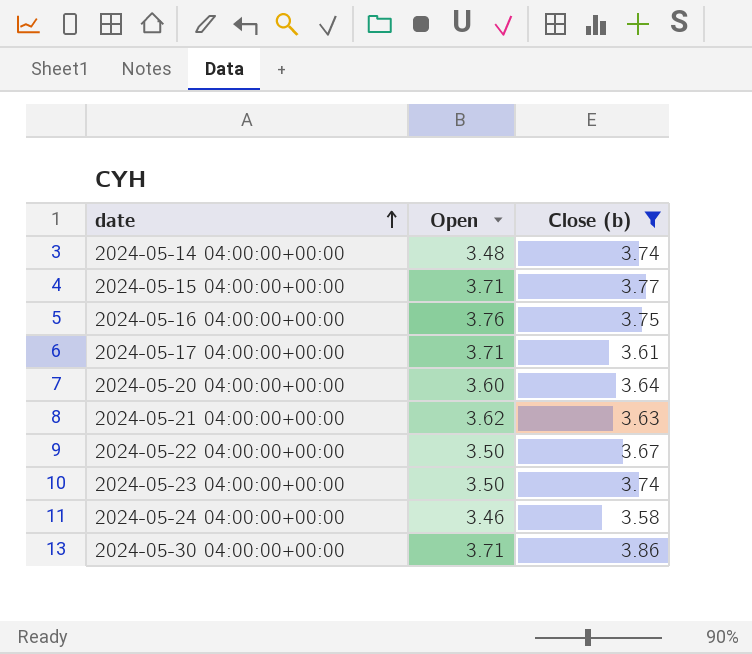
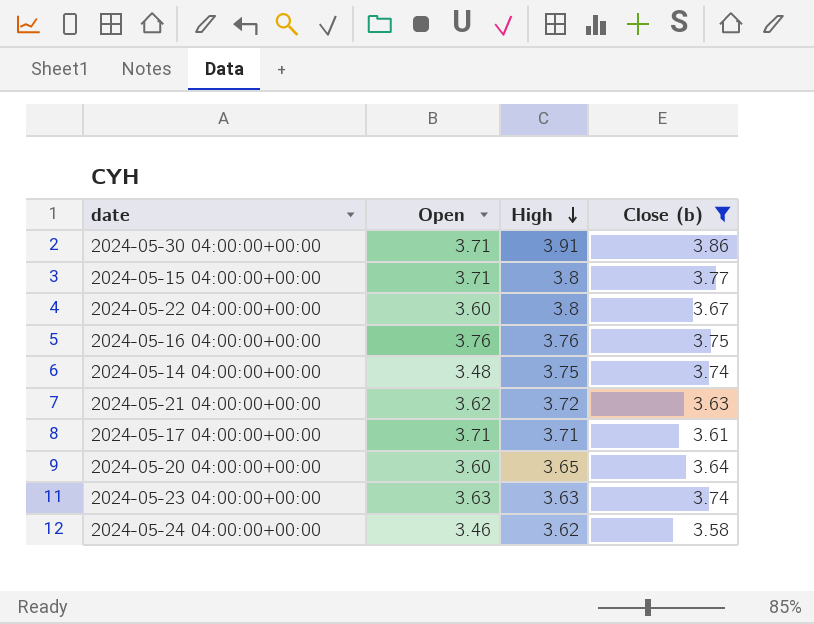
row order: date ascending -> High descending
column High | position: none -> 3
2024-05-22 04:00:00+00:00 | Open: 3.50 -> 3.60
2024-05-23 04:00:00+00:00 | Open: 3.50 -> 3.63

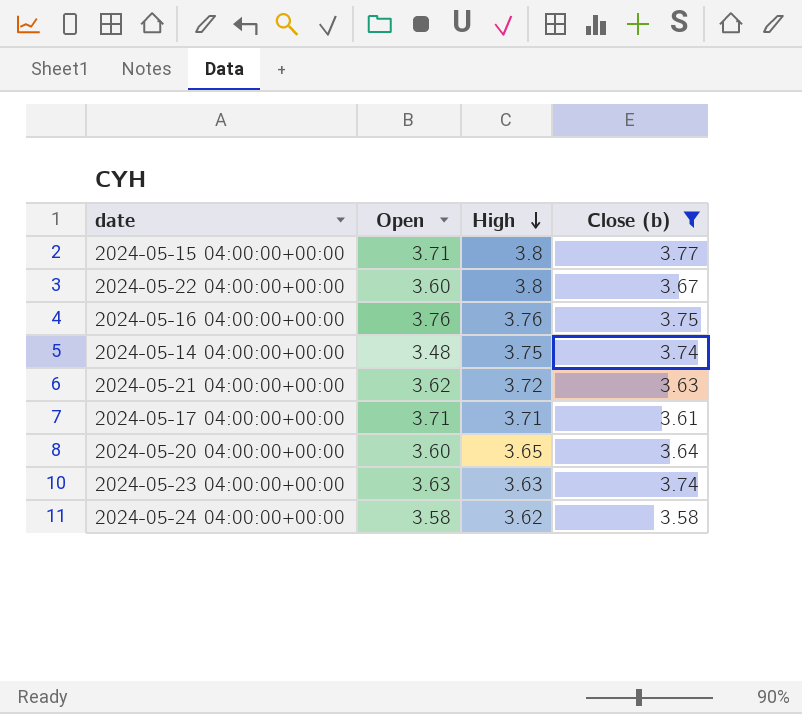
row 2024-05-30 04:00:00+00:00: 3.71 | 3.91 | 3.86 -> none
2024-05-24 04:00:00+00:00 | Open: 3.46 -> 3.58

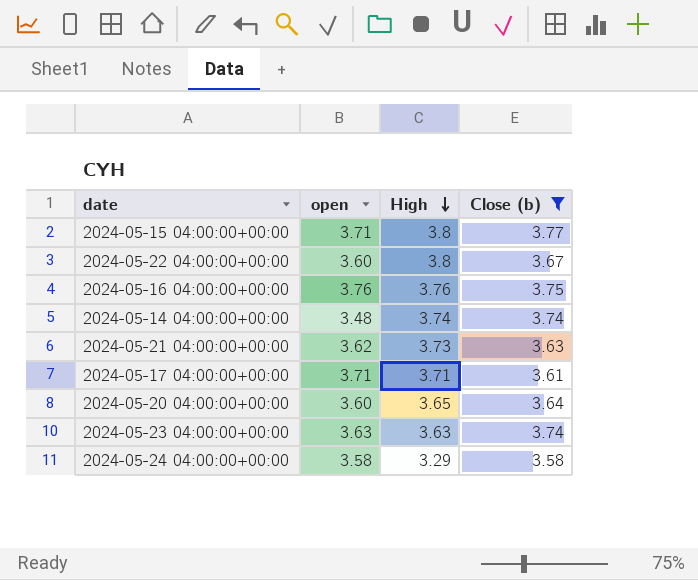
column name: Open -> open
2024-05-14 04:00:00+00:00 | High: 3.75 -> 3.74
2024-05-21 04:00:00+00:00 | High: 3.72 -> 3.73
2024-05-24 04:00:00+00:00 | High: 3.62 -> 3.29

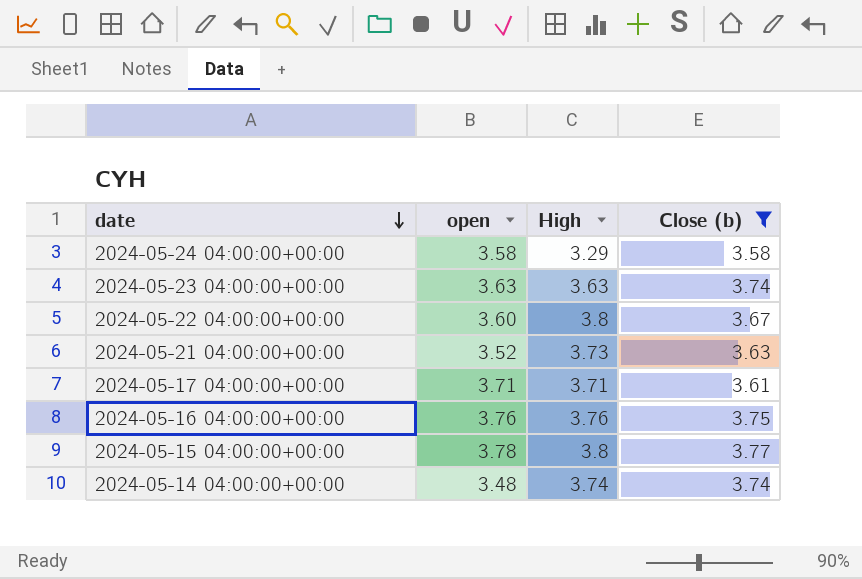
row order: High descending -> date descending
row 2024-05-20 04:00:00+00:00: 3.60 | 3.65 | 3.64 -> none
2024-05-21 04:00:00+00:00 | open: 3.62 -> 3.52
2024-05-15 04:00:00+00:00 | open: 3.71 -> 3.78

